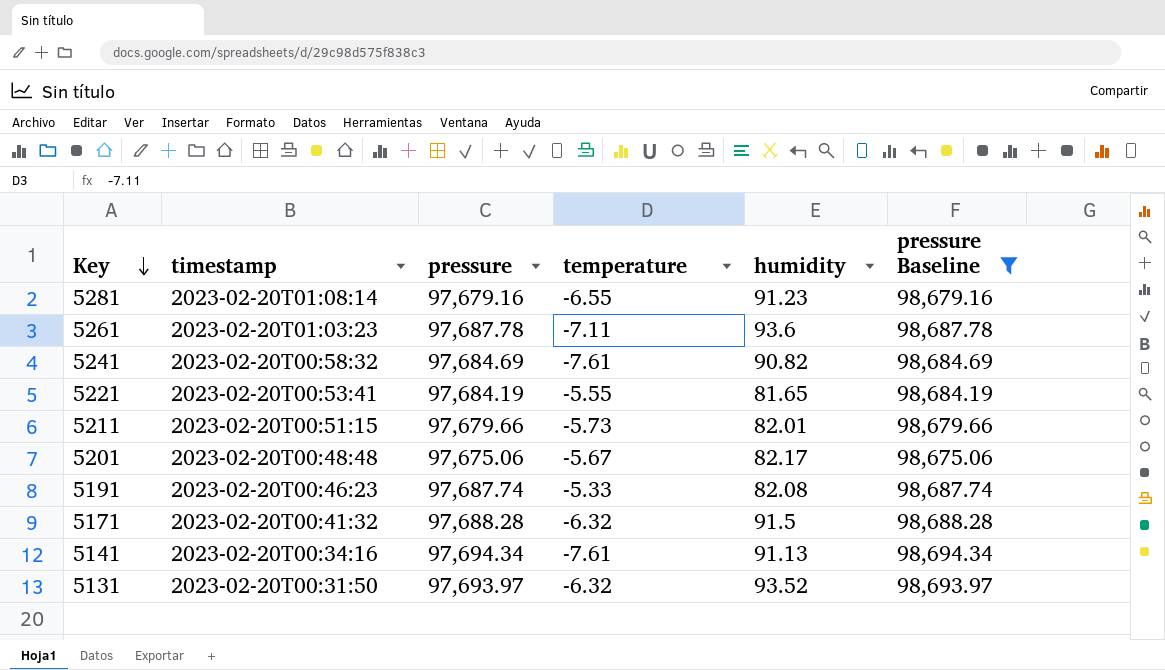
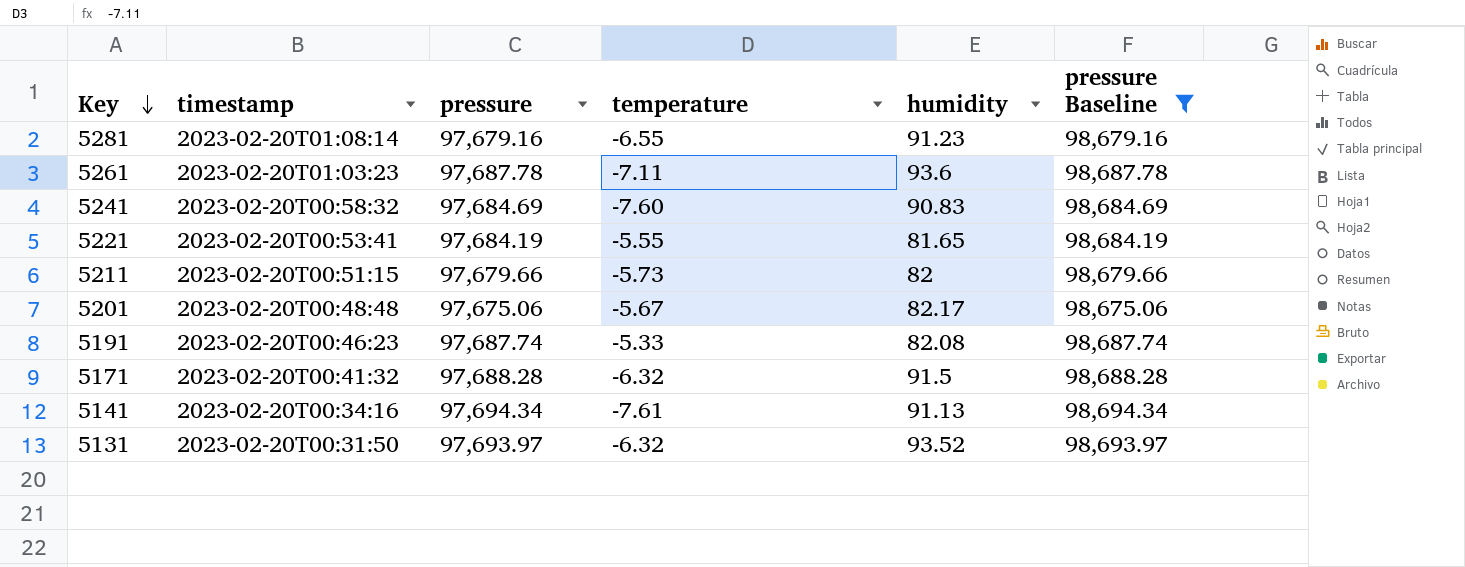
5241 | temperature: -7.61 -> -7.60
5241 | humidity: 90.82 -> 90.83
5211 | humidity: 82.01 -> 82

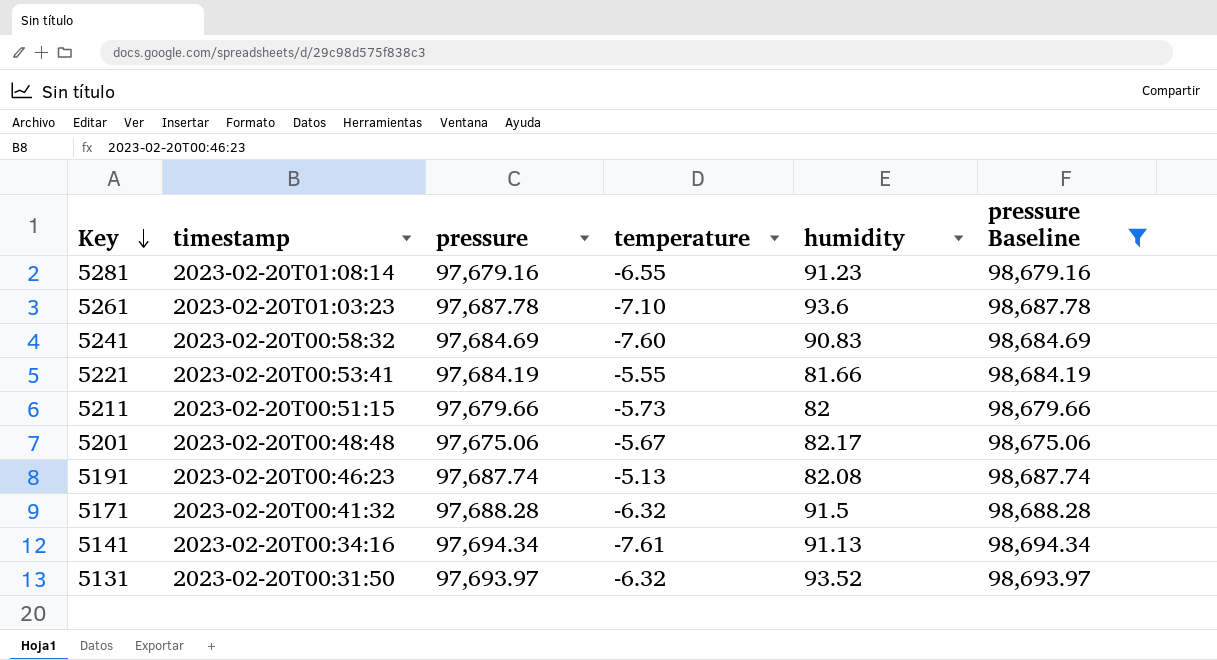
5261 | temperature: -7.11 -> -7.10
5221 | humidity: 81.65 -> 81.66
5191 | temperature: -5.33 -> -5.13

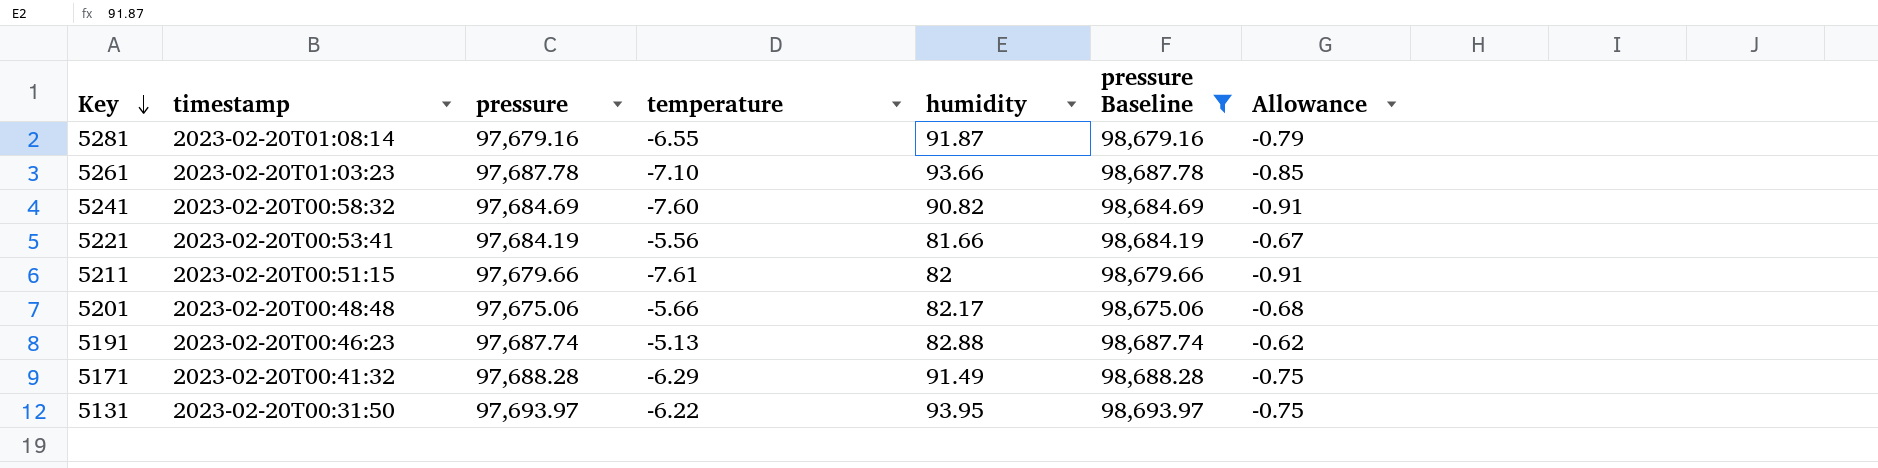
column Allowance | formula: none -> [temperature] * 0.12
row 5141: 2023-02-20T00:34:16 | 97,694.34 | -7.61 | 91.13 | 98,694.34 -> none
5281 | humidity: 91.23 -> 91.87
5261 | humidity: 93.6 -> 93.66
5241 | humidity: 90.83 -> 90.82
5221 | temperature: -5.55 -> -5.56
5211 | temperature: -5.73 -> -7.61
5201 | temperature: -5.67 -> -5.66
5191 | humidity: 82.08 -> 82.88
5171 | temperature: -6.32 -> -6.29
5171 | humidity: 91.5 -> 91.49
5131 | temperature: -6.32 -> -6.22
5131 | humidity: 93.52 -> 93.95

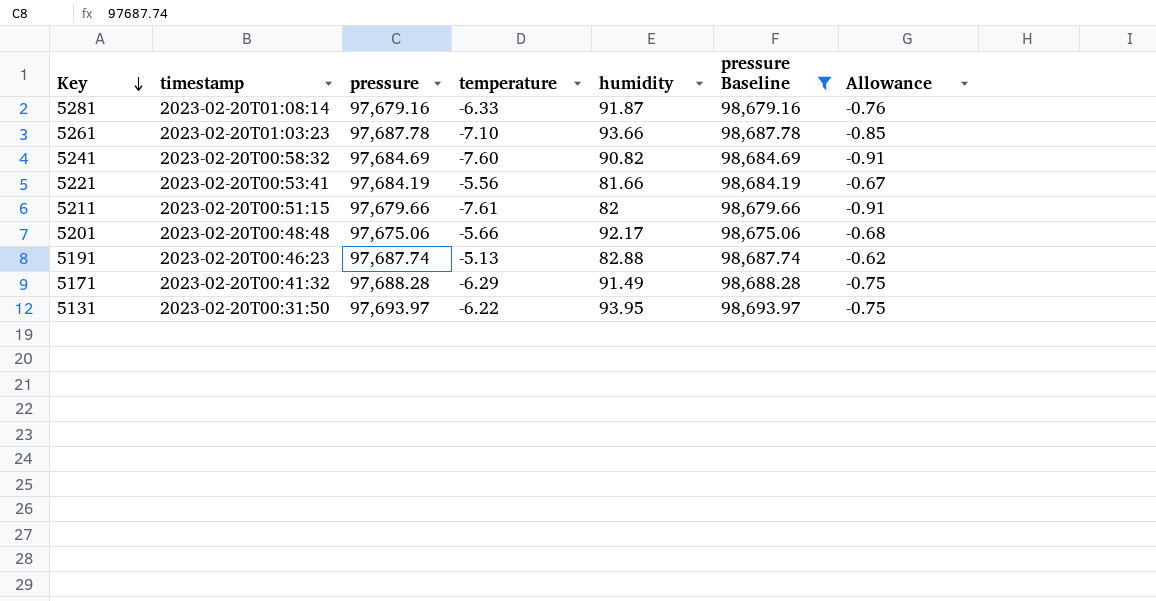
5281 | temperature: -6.55 -> -6.33
5281 | Allowance: -0.79 -> -0.76
5201 | humidity: 82.17 -> 92.17

